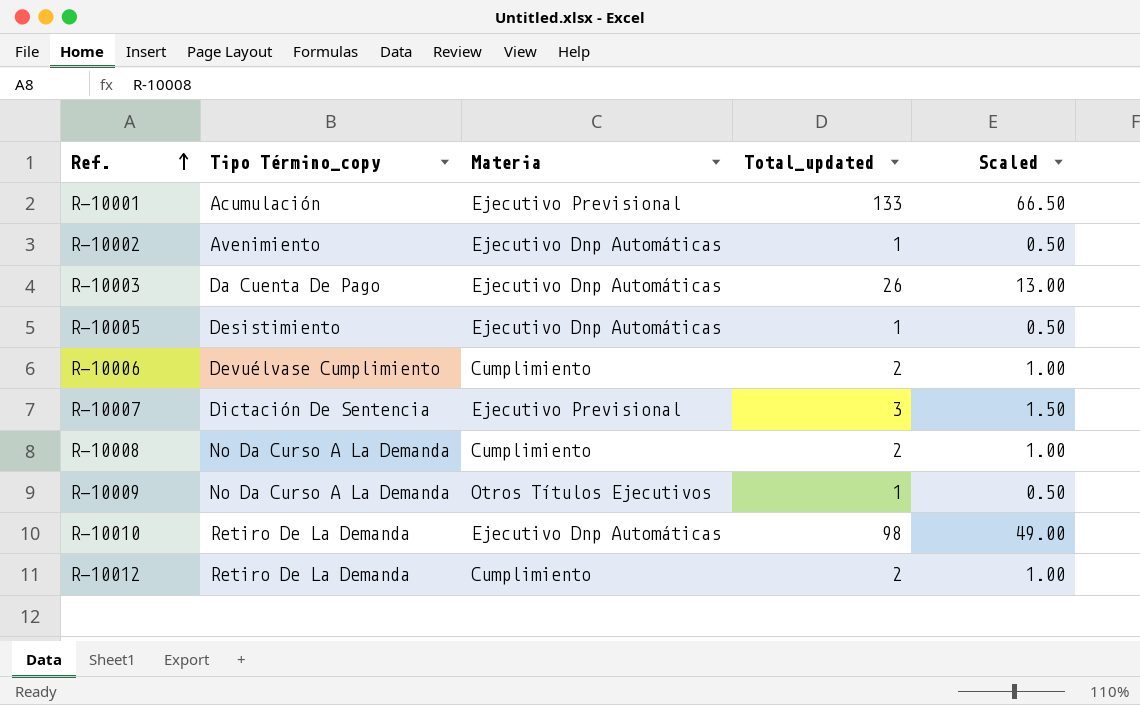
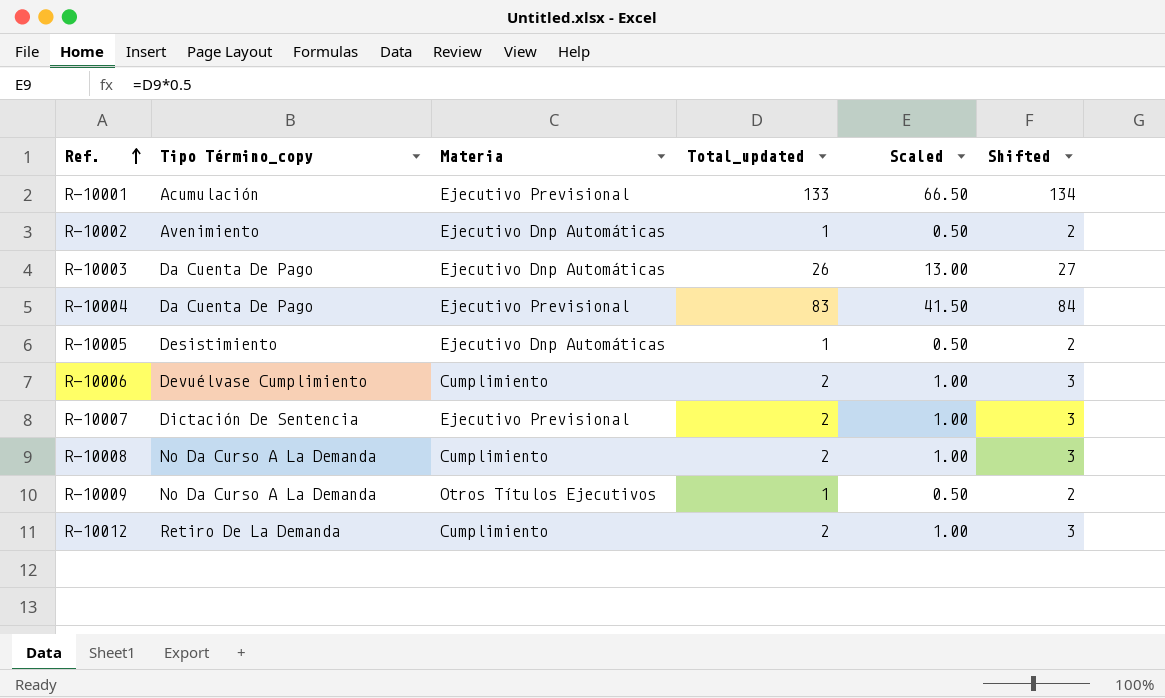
column Shifted | formula: none -> [Total_updated] + 1
row R-10010: Retiro De La Demanda | Ejecutivo Dnp Automáticas | 98 | 49.00 -> none
row R-10004: none -> Da Cuenta De Pago | Ejecutivo Previsional | 83 | 41.50 | 84
R-10007 | Total_updated: 3 -> 2
R-10007 | Scaled: 1.50 -> 1.00

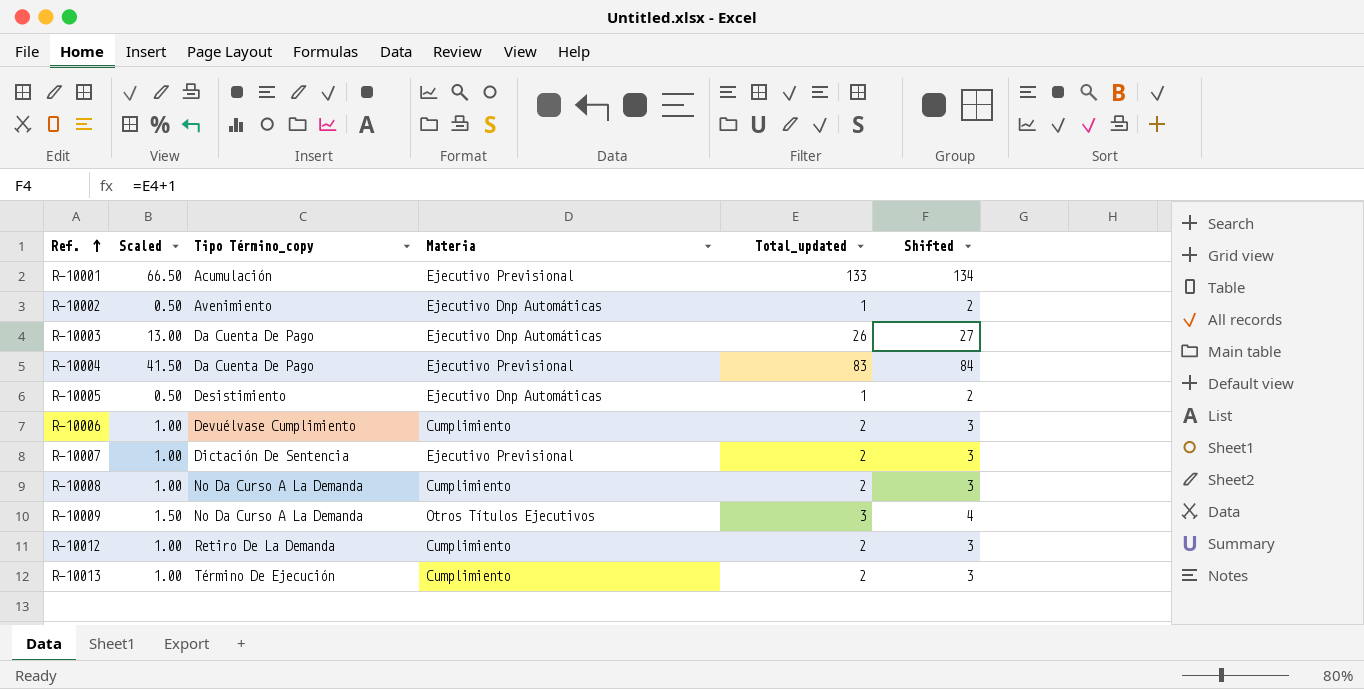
column Scaled | position: 5 -> 2
R-10009 | Scaled: 0.50 -> 1.50
R-10009 | Total_updated: 1 -> 3
R-10009 | Shifted: 2 -> 4
row R-10013: none -> 1.00 | Término De Ejecución | Cumplimiento | 2 | 3

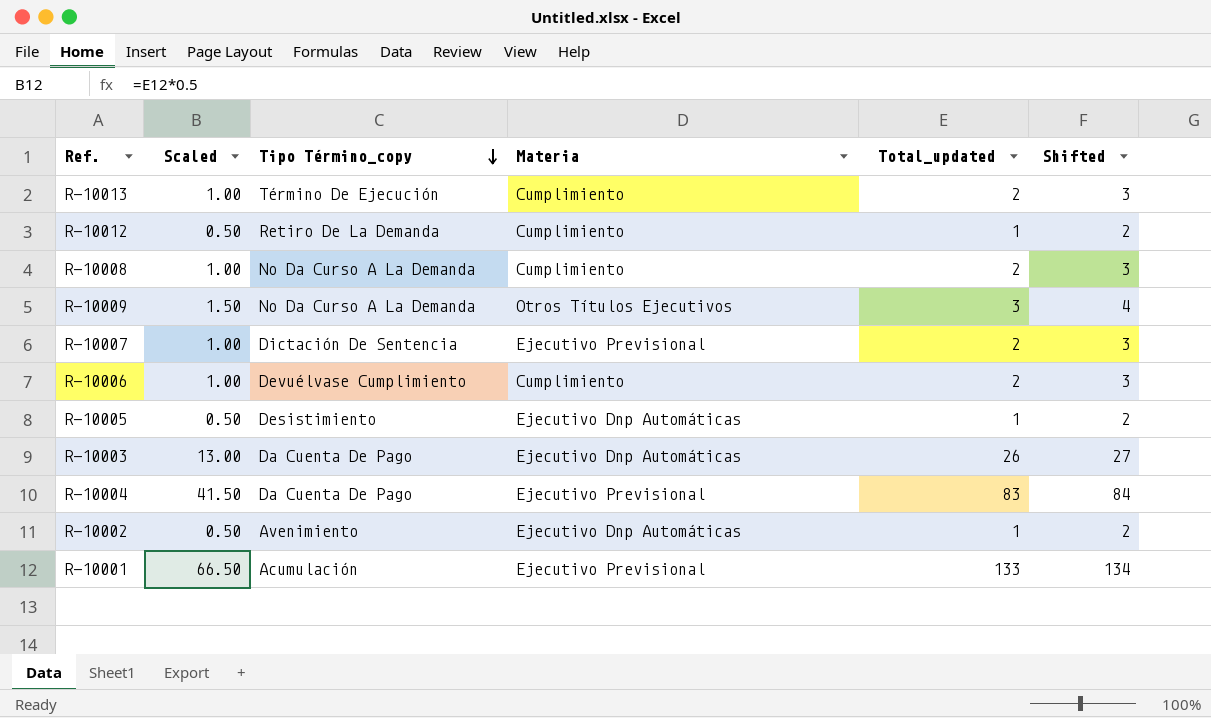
row order: Ref. ascending -> Tipo Término_copy descending
R-10012 | Scaled: 1.00 -> 0.50
R-10012 | Total_updated: 2 -> 1
R-10012 | Shifted: 3 -> 2

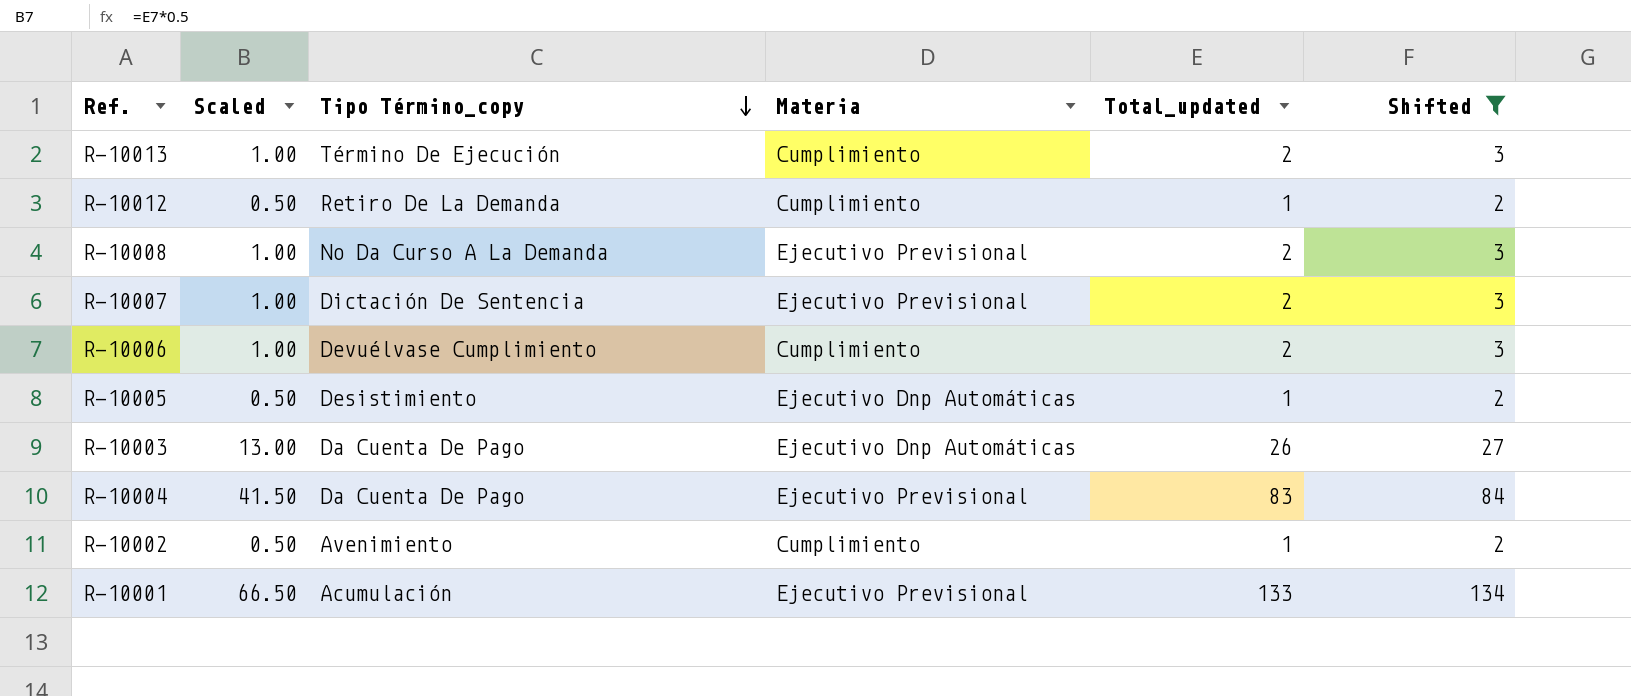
filter: none -> Shifted != 4
R-10008 | Materia: Cumplimiento -> Ejecutivo Previsional
R-10002 | Materia: Ejecutivo Dnp Automáticas -> Cumplimiento

